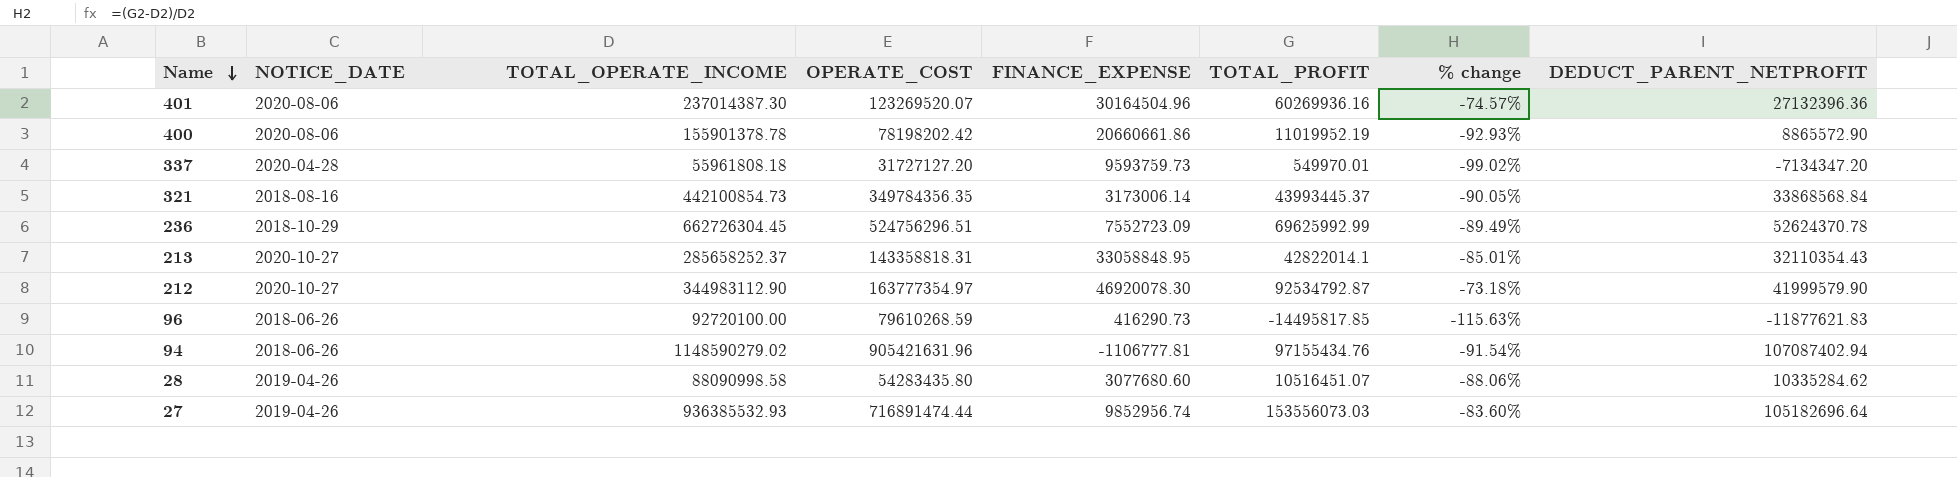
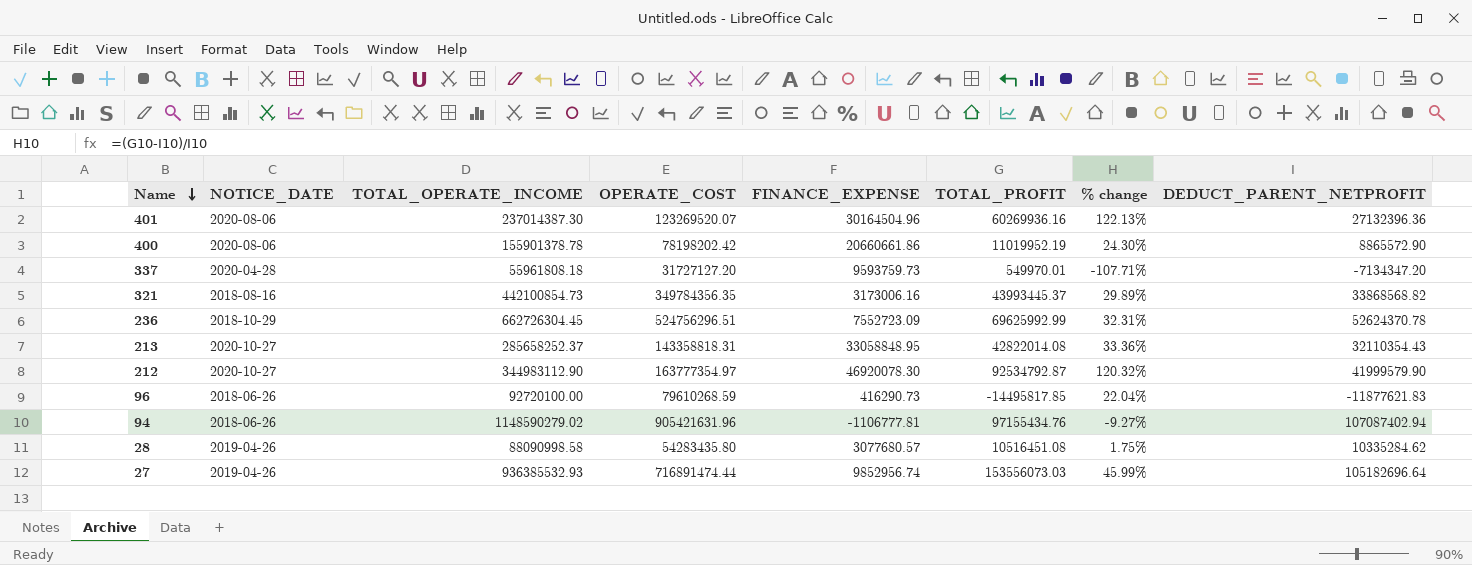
column % change | formula: ([TOTAL_PROFIT] - [TOTAL_OPERATE_INCOME]) / [TOTAL_OPERATE_INCOME] -> ([TOTAL_PROFIT] - [DEDUCT_PARENT_NETPROFIT]) / [DEDUCT_PARENT_NETPROFIT]
321 | FINANCE_EXPENSE: 3173006.14 -> 3173006.16
321 | DEDUCT_PARENT_NETPROFIT: 33868568.84 -> 33868568.82
213 | TOTAL_PROFIT: 42822014.1 -> 42822014.08
28 | FINANCE_EXPENSE: 3077680.60 -> 3077680.57
28 | TOTAL_PROFIT: 10516451.07 -> 10516451.08

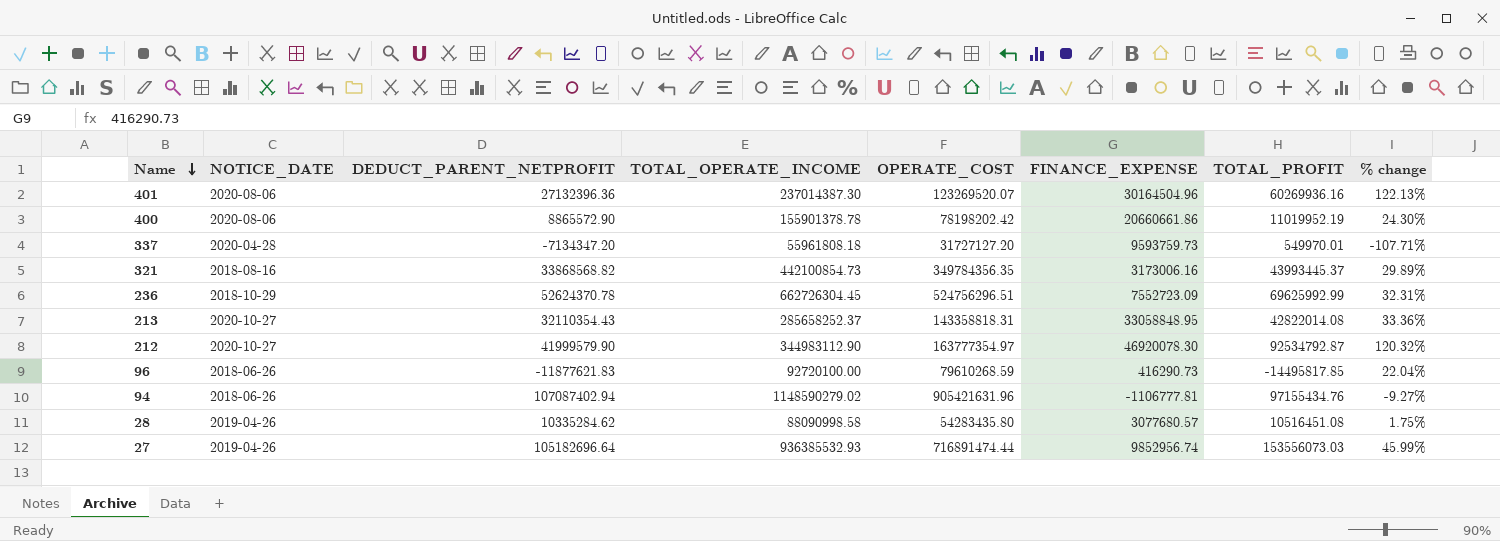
column DEDUCT_PARENT_NETPROFIT | position: 8 -> 3

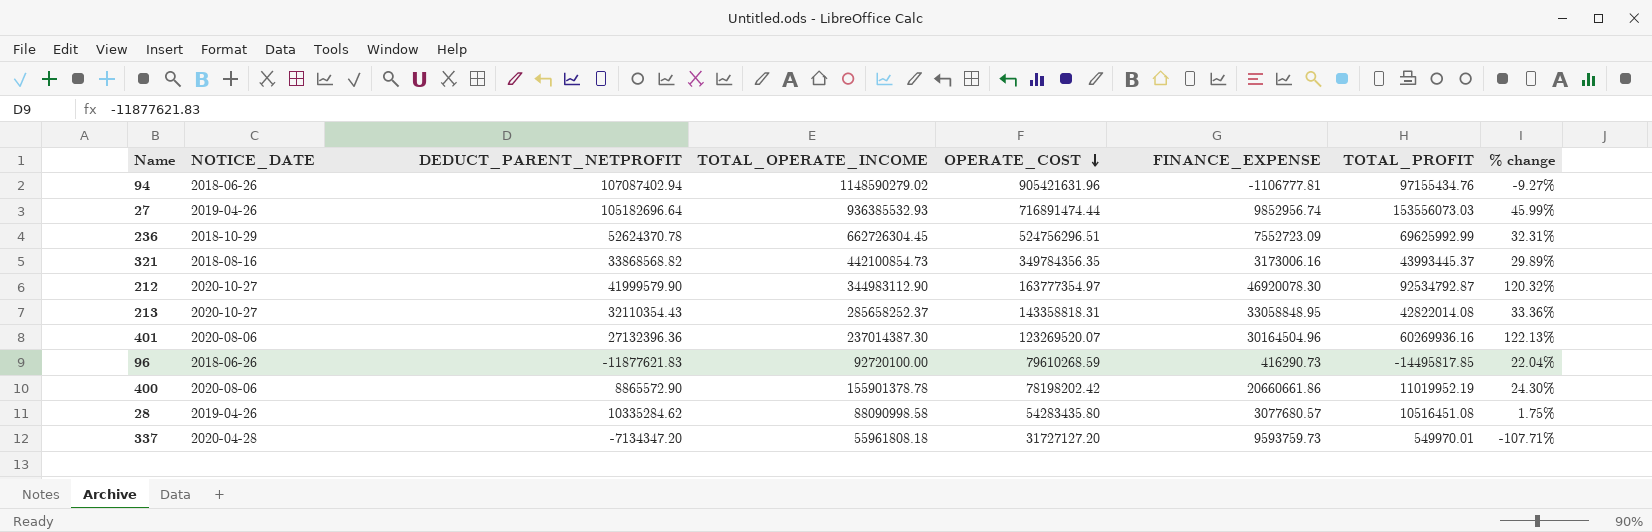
row order: Name descending -> OPERATE_COST descending

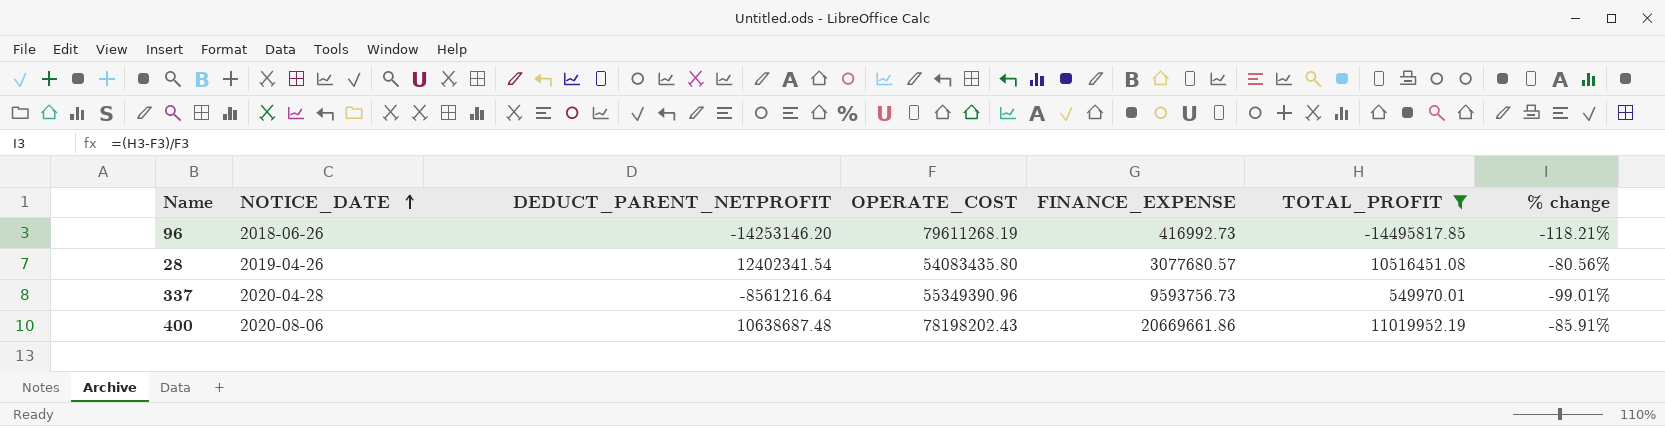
filter: none -> TOTAL_PROFIT <= 11019952.19
row order: OPERATE_COST descending -> NOTICE_DATE ascending
column TOTAL_OPERATE_INCOME | position: 4 -> none
column % change | formula: ([TOTAL_PROFIT] - [DEDUCT_PARENT_NETPROFIT]) / [DEDUCT_PARENT_NETPROFIT] -> ([TOTAL_PROFIT] - [OPERATE_COST]) / [OPERATE_COST]
96 | DEDUCT_PARENT_NETPROFIT: -11877621.83 -> -14253146.20
96 | OPERATE_COST: 79610268.59 -> 79611268.19
96 | FINANCE_EXPENSE: 416290.73 -> 416992.73
28 | DEDUCT_PARENT_NETPROFIT: 10335284.62 -> 12402341.54
28 | OPERATE_COST: 54283435.80 -> 54083435.80
337 | DEDUCT_PARENT_NETPROFIT: -7134347.20 -> -8561216.64
337 | OPERATE_COST: 31727127.20 -> 55349390.96
337 | FINANCE_EXPENSE: 9593759.73 -> 9593756.73
400 | DEDUCT_PARENT_NETPROFIT: 8865572.90 -> 10638687.48
400 | OPERATE_COST: 78198202.42 -> 78198202.43
400 | FINANCE_EXPENSE: 20660661.86 -> 20669661.86

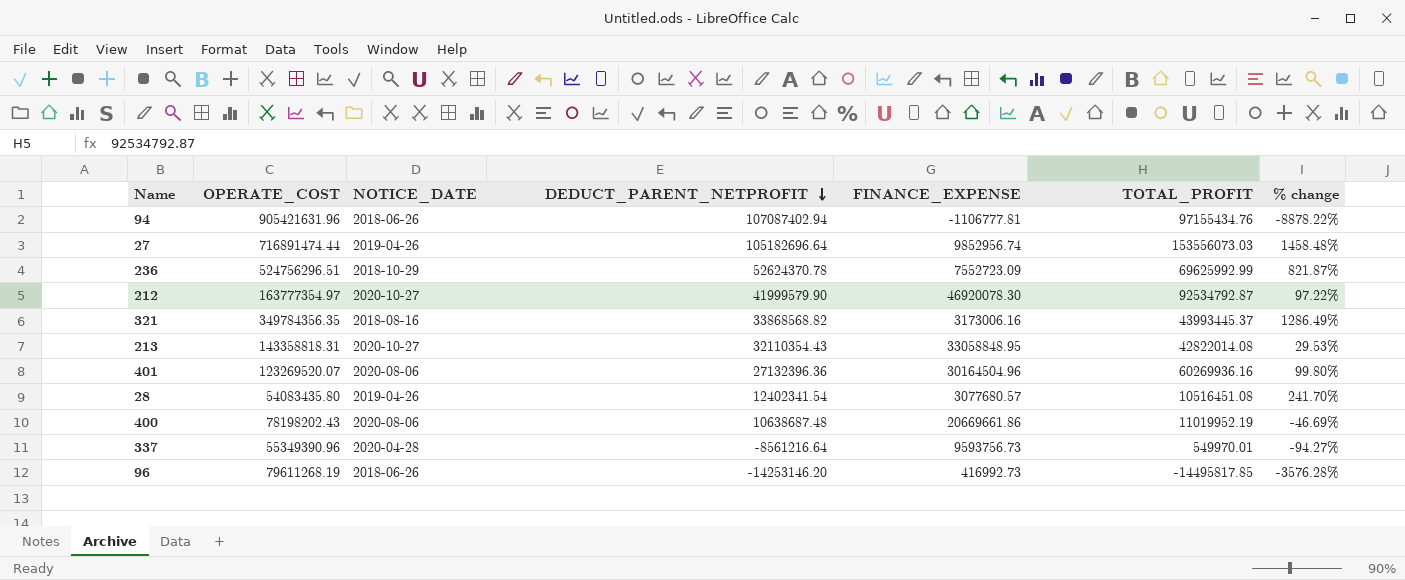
filter: TOTAL_PROFIT <= 11019952.19 -> none
row order: NOTICE_DATE ascending -> DEDUCT_PARENT_NETPROFIT descending
column OPERATE_COST | position: 4 -> 2
column % change | formula: ([TOTAL_PROFIT] - [OPERATE_COST]) / [OPERATE_COST] -> ([TOTAL_PROFIT] - [FINANCE_EXPENSE]) / [FINANCE_EXPENSE]

